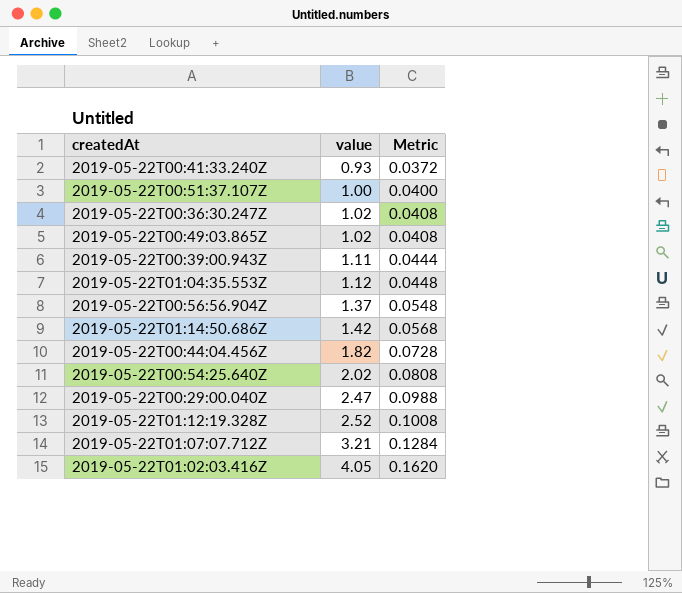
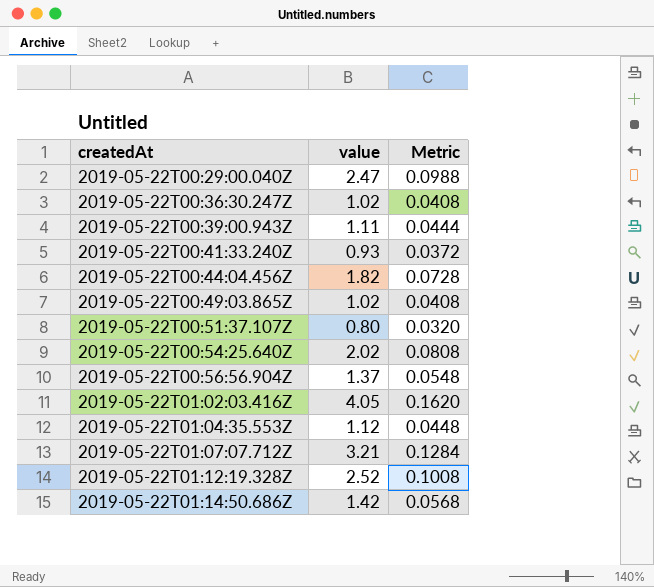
row order: value ascending -> createdAt ascending
2019-05-22T00:51:37.107Z | value: 1.00 -> 0.80
2019-05-22T00:51:37.107Z | Metric: 0.0400 -> 0.0320

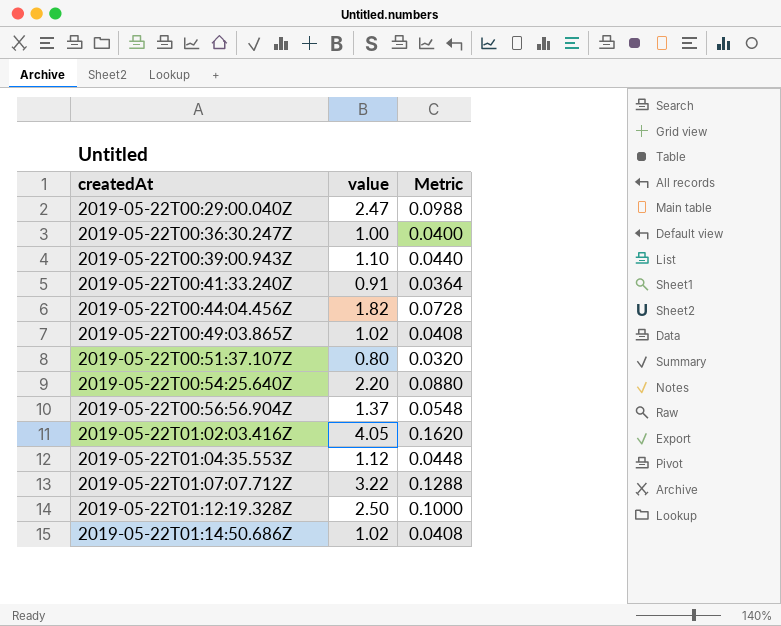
2019-05-22T00:36:30.247Z | value: 1.02 -> 1.00
2019-05-22T00:36:30.247Z | Metric: 0.0408 -> 0.0400
2019-05-22T00:39:00.943Z | value: 1.11 -> 1.10
2019-05-22T00:39:00.943Z | Metric: 0.0444 -> 0.0440
2019-05-22T00:41:33.240Z | value: 0.93 -> 0.91
2019-05-22T00:41:33.240Z | Metric: 0.0372 -> 0.0364
2019-05-22T00:54:25.640Z | value: 2.02 -> 2.20
2019-05-22T00:54:25.640Z | Metric: 0.0808 -> 0.0880
2019-05-22T01:07:07.712Z | value: 3.21 -> 3.22
2019-05-22T01:07:07.712Z | Metric: 0.1284 -> 0.1288
2019-05-22T01:12:19.328Z | value: 2.52 -> 2.50
2019-05-22T01:12:19.328Z | Metric: 0.1008 -> 0.1000
2019-05-22T01:14:50.686Z | value: 1.42 -> 1.02
2019-05-22T01:14:50.686Z | Metric: 0.0568 -> 0.0408

